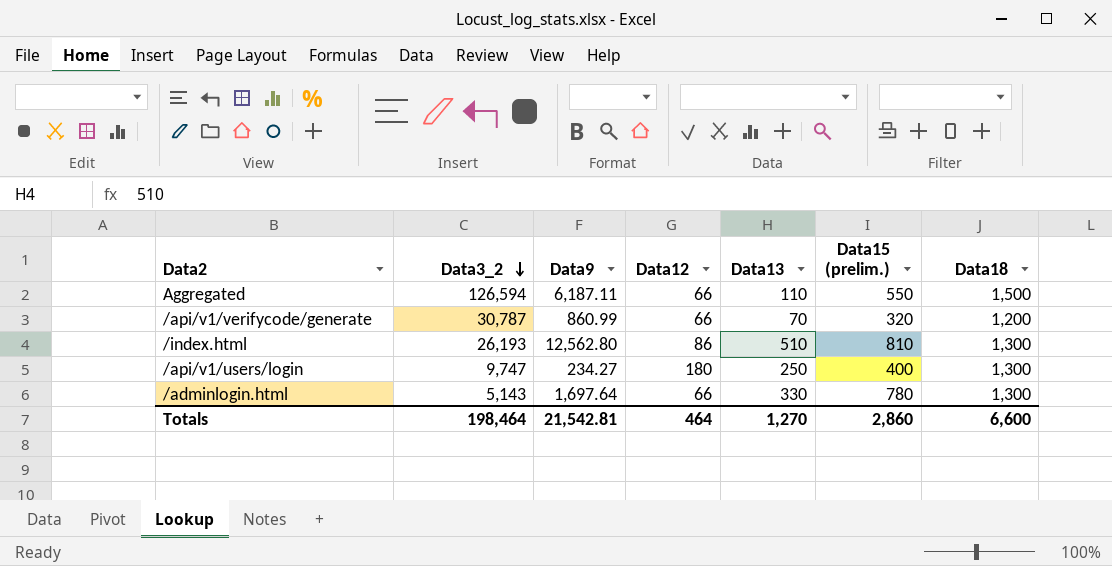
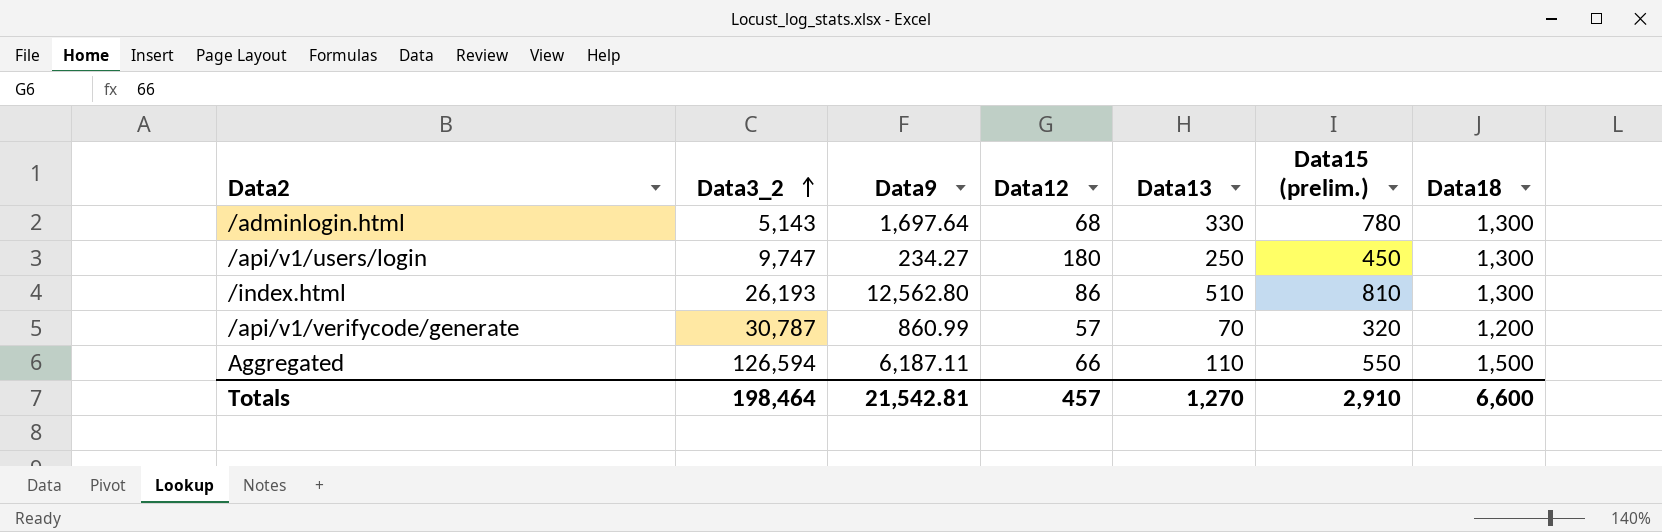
row order: Data3_2 descending -> Data3_2 ascending
/adminlogin.html | Data12: 66 -> 68
/api/v1/users/login | Data15 (prelim.): 400 -> 450
/api/v1/verifycode/generate | Data12: 66 -> 57
Totals | Data12: 464 -> 457
Totals | Data15 (prelim.): 2,860 -> 2,910

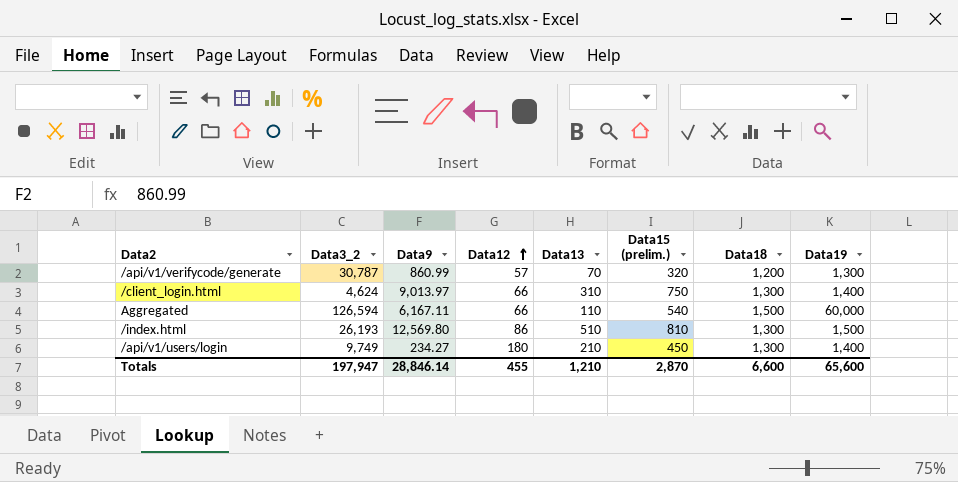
row order: Data3_2 ascending -> Data12 ascending
column Data19 | position: none -> 8
row /adminlogin.html: 5,143 | 1,697.64 | 68 | 330 | 780 | 1,300 -> none
row /client_login.html: none -> 4,624 | 9,013.97 | 66 | 310 | 750 | 1,300 | 1,400
Aggregated | Data9: 6,187.11 -> 6,167.11
Aggregated | Data15 (prelim.): 550 -> 540
/index.html | Data9: 12,562.80 -> 12,569.80
/api/v1/users/login | Data3_2: 9,747 -> 9,749
/api/v1/users/login | Data13: 250 -> 210
Totals | Data3_2: 198,464 -> 197,947
Totals | Data9: 21,542.81 -> 28,846.14
Totals | Data12: 457 -> 455
Totals | Data13: 1,270 -> 1,210
Totals | Data15 (prelim.): 2,910 -> 2,870

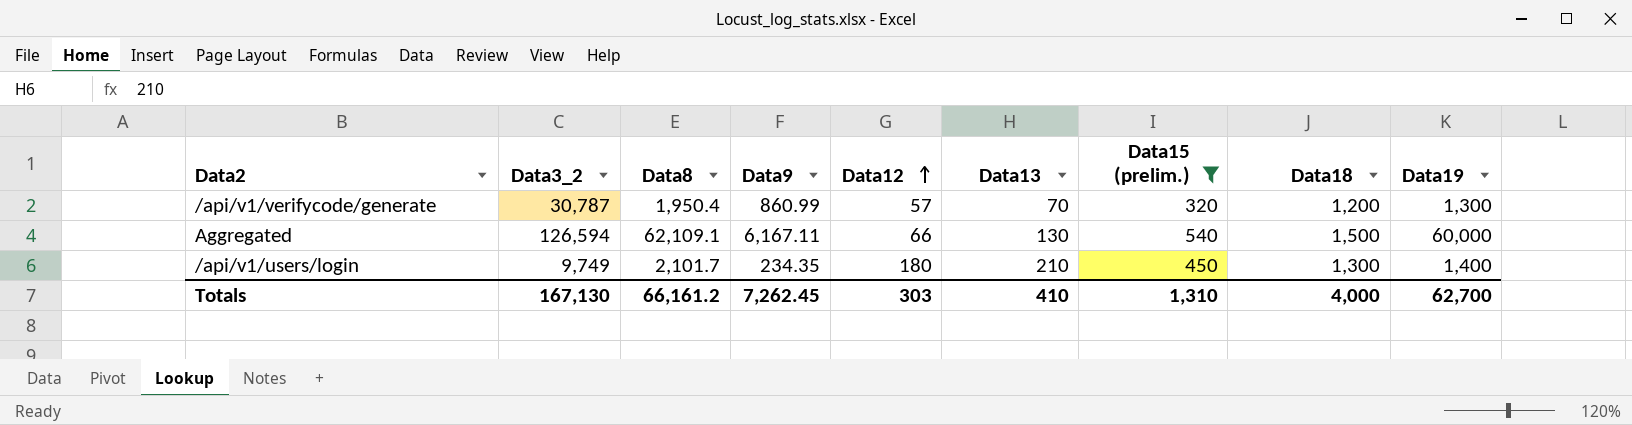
filter: none -> Data15 (prelim.) <= 540
column Data8 | position: none -> 3
Aggregated | Data13: 110 -> 130
/api/v1/users/login | Data9: 234.27 -> 234.35
Totals | Data3_2: 197,947 -> 167,130
Totals | Data9: 28,846.14 -> 7,262.45
Totals | Data12: 455 -> 303
Totals | Data13: 1,210 -> 410
Totals | Data15 (prelim.): 2,870 -> 1,310
Totals | Data18: 6,600 -> 4,000
Totals | Data19: 65,600 -> 62,700

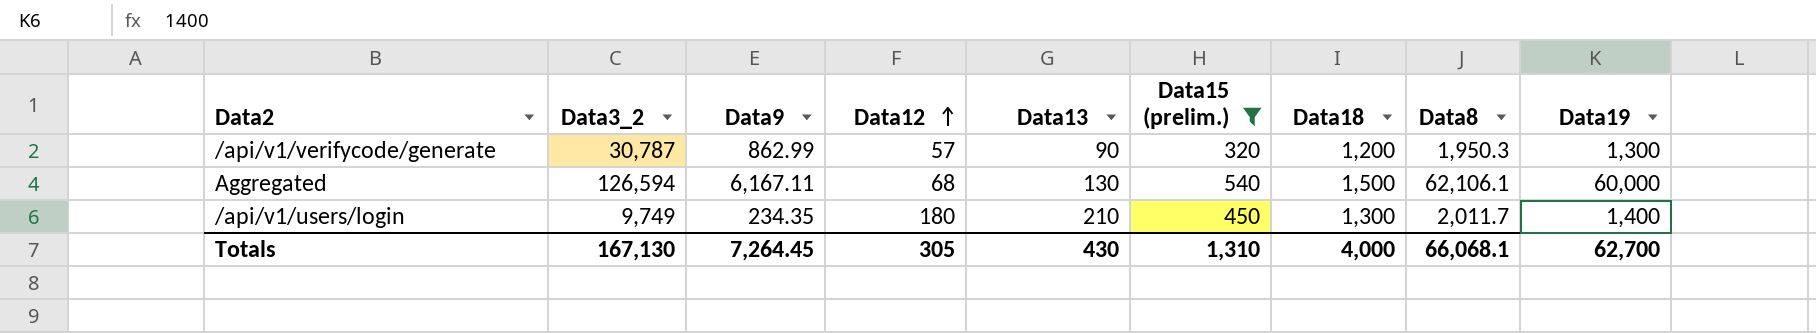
column Data8 | position: 3 -> 8
/api/v1/verifycode/generate | Data9: 860.99 -> 862.99
/api/v1/verifycode/generate | Data13: 70 -> 90
/api/v1/verifycode/generate | Data8: 1,950.4 -> 1,950.3
Aggregated | Data12: 66 -> 68
Aggregated | Data8: 62,109.1 -> 62,106.1
/api/v1/users/login | Data8: 2,101.7 -> 2,011.7
Totals | Data9: 7,262.45 -> 7,264.45
Totals | Data12: 303 -> 305
Totals | Data13: 410 -> 430
Totals | Data8: 66,161.2 -> 66,068.1

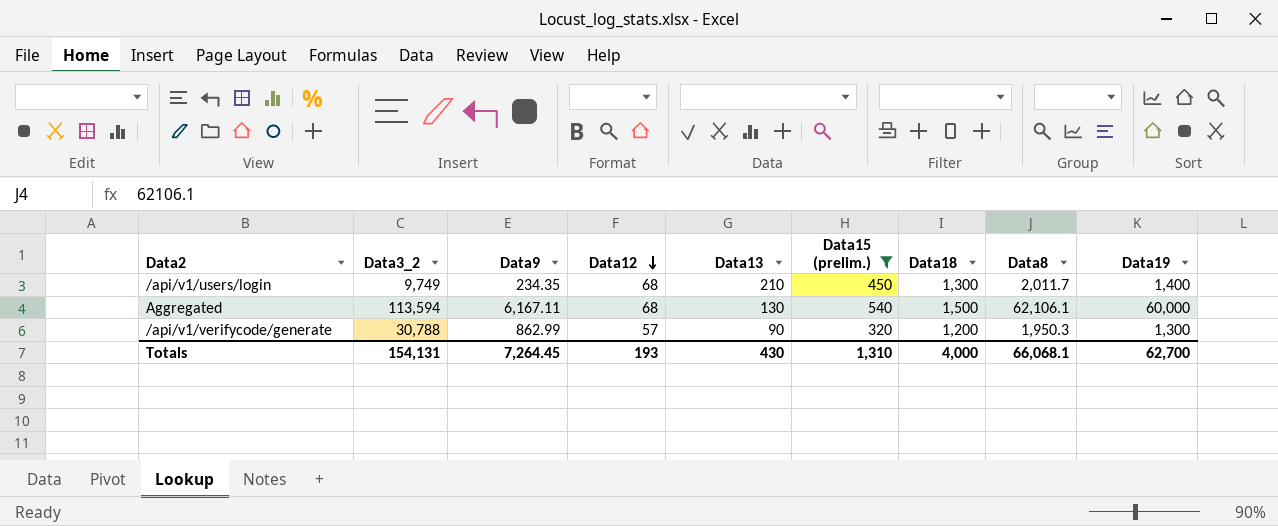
row order: Data12 ascending -> Data12 descending
/api/v1/users/login | Data12: 180 -> 68
Aggregated | Data3_2: 126,594 -> 113,594
/api/v1/verifycode/generate | Data3_2: 30,787 -> 30,788
Totals | Data3_2: 167,130 -> 154,131
Totals | Data12: 305 -> 193

